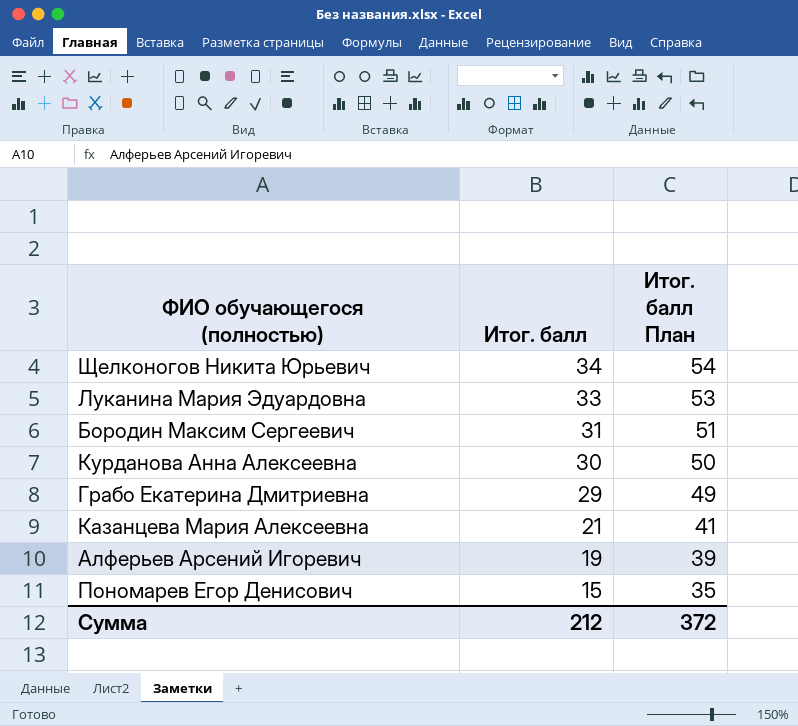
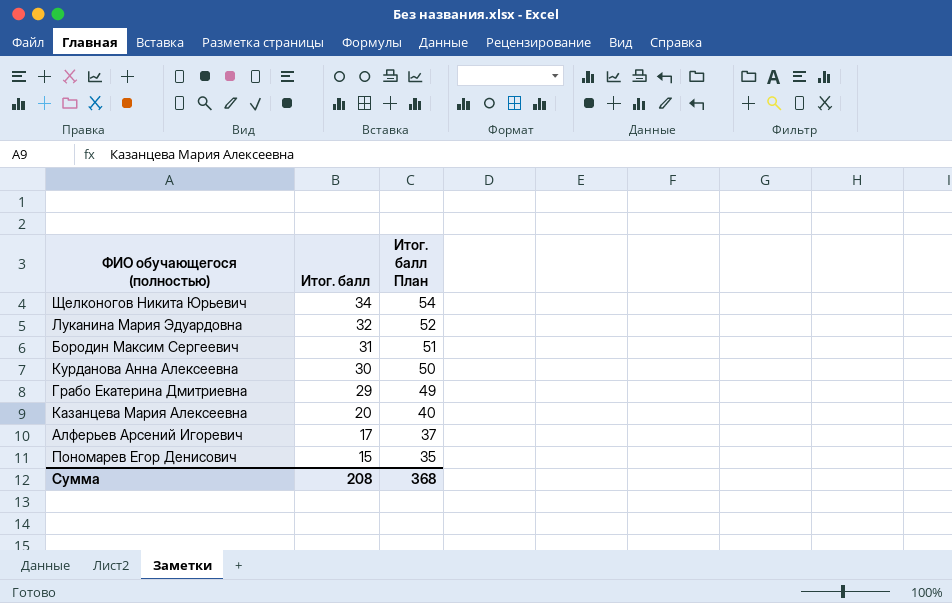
Луканина Мария Эдуардовна | Итог. балл: 33 -> 32
Луканина Мария Эдуардовна | Итог. балл План: 53 -> 52
Казанцева Мария Алексеевна | Итог. балл: 21 -> 20
Казанцева Мария Алексеевна | Итог. балл План: 41 -> 40
Алферьев Арсений Игоревич | Итог. балл: 19 -> 17
Алферьев Арсений Игоревич | Итог. балл План: 39 -> 37
Сумма | Итог. балл: 212 -> 208
Сумма | Итог. балл План: 372 -> 368

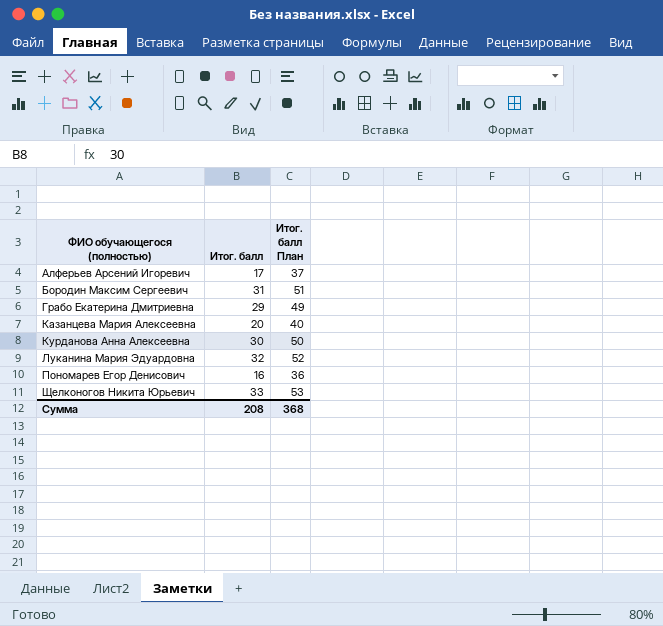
row order: Итог. балл descending -> ФИО обучающегося (полностью) ascending
Пономарев Егор Денисович | Итог. балл: 15 -> 16
Пономарев Егор Денисович | Итог. балл План: 35 -> 36
Щелконогов Никита Юрьевич | Итог. балл: 34 -> 33
Щелконогов Никита Юрьевич | Итог. балл План: 54 -> 53

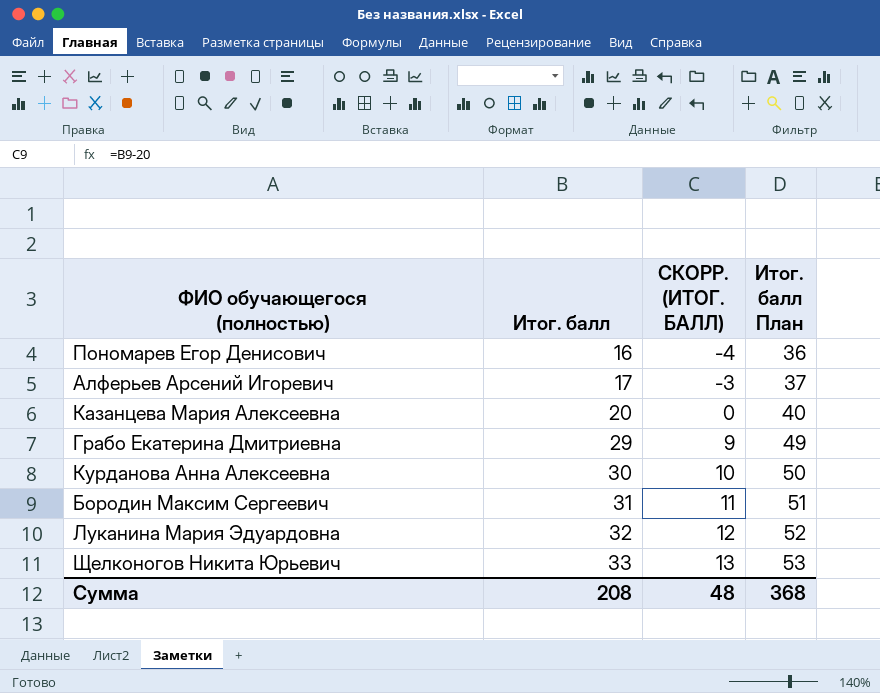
row order: ФИО обучающегося (полностью) ascending -> Итог. балл ascending
column СКОРР. (ИТОГ. БАЛЛ) | formula: none -> [Итог. балл] - 20

